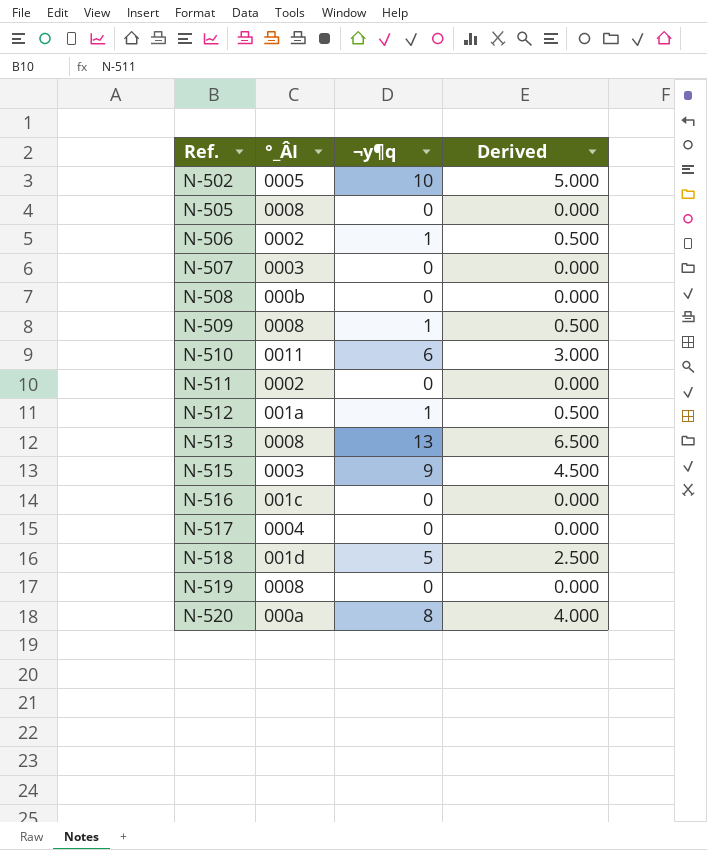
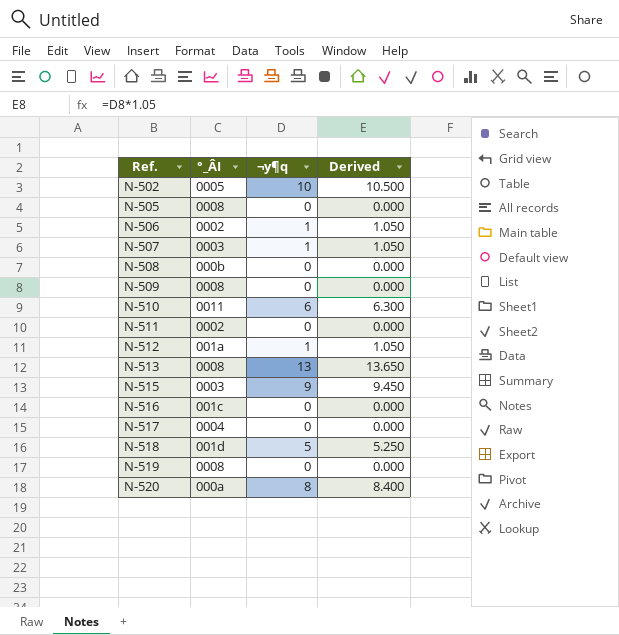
column Derived | formula: [¬y¶q] * 0.5 -> [¬y¶q] * 1.05
N-507 | ¬y¶q: 0 -> 1
N-509 | ¬y¶q: 1 -> 0

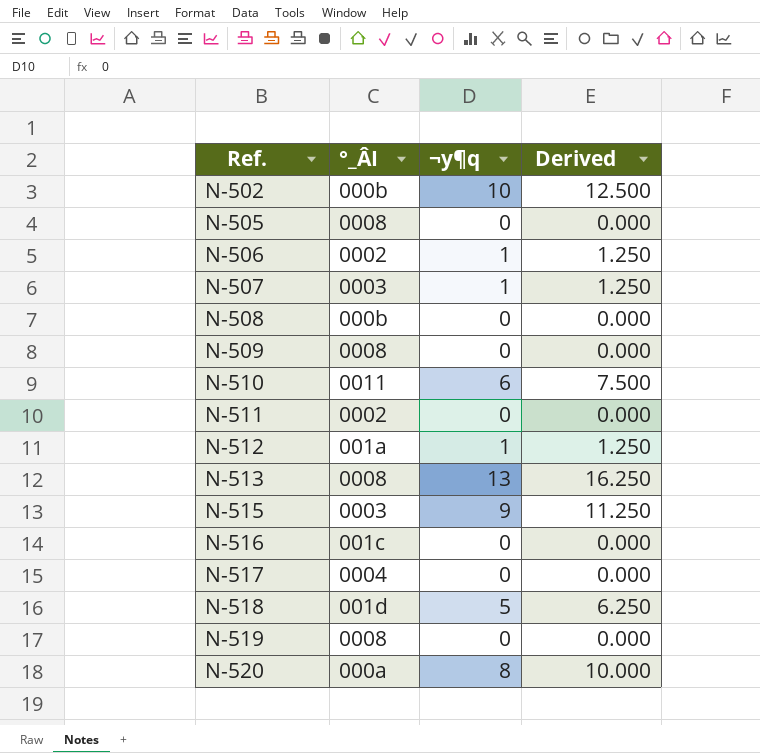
column Derived | formula: [¬y¶q] * 1.05 -> [¬y¶q] * 1.25
N-502 | °_ÂI: 0005 -> 000b

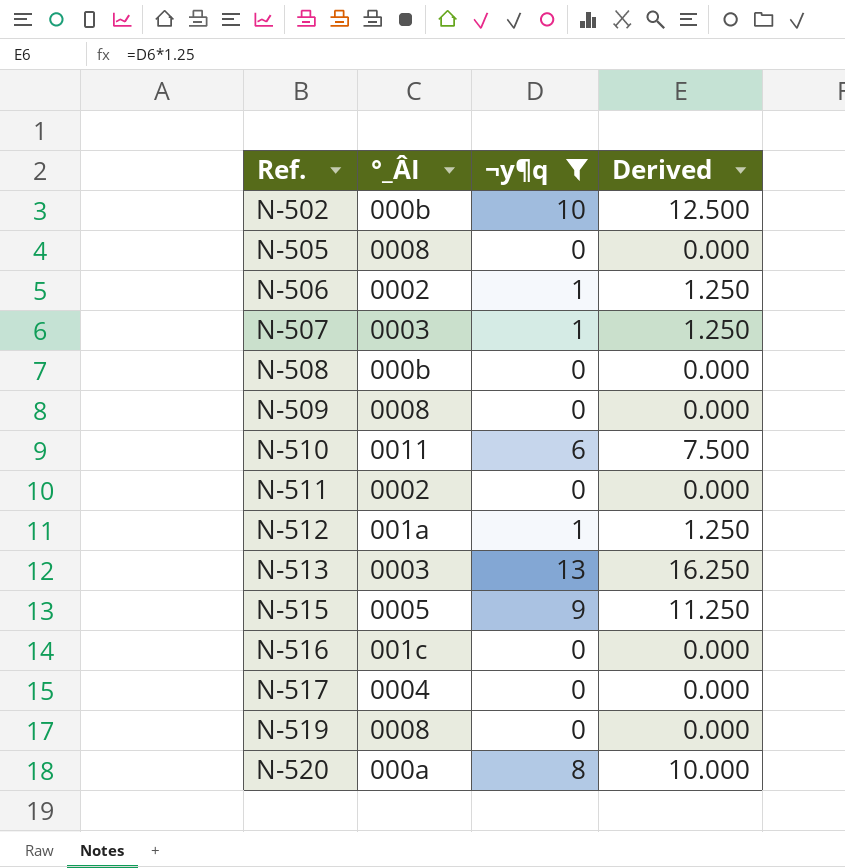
filter: none -> ¬y¶q != 5
N-513 | °_ÂI: 0008 -> 0003
N-515 | °_ÂI: 0003 -> 0005

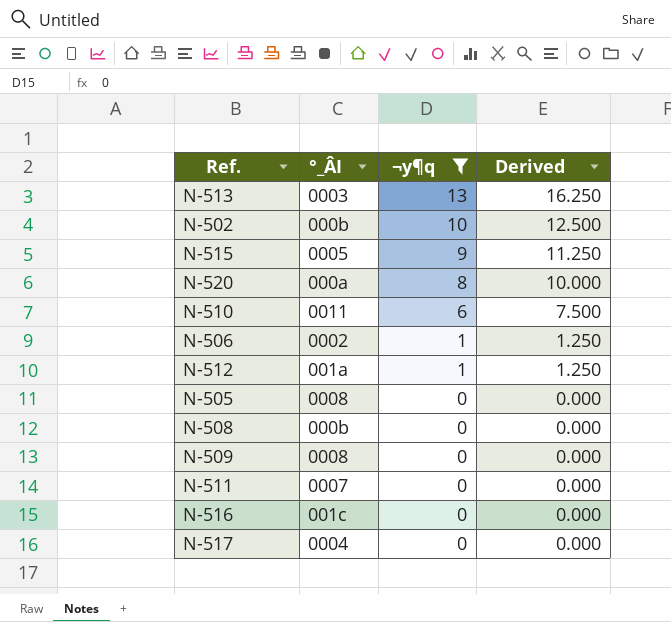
row order: Ref. ascending -> ¬y¶q descending
row N-507: 0003 | 1 | 1.250 -> none
row N-519: 0008 | 0 | 0.000 -> none
N-511 | °_ÂI: 0002 -> 0007

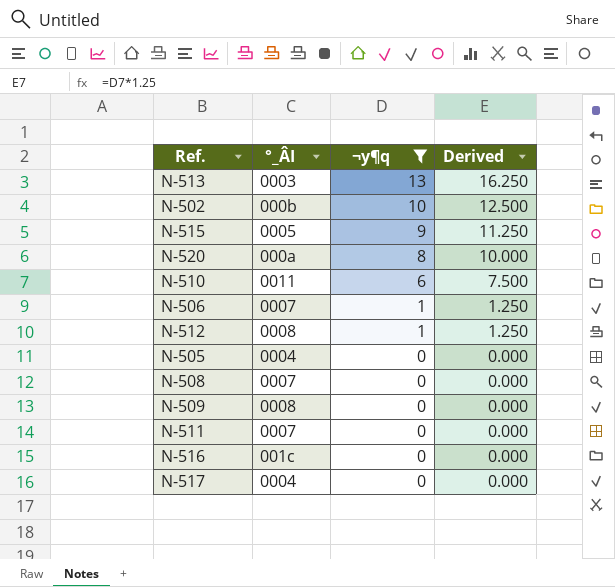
N-506 | °_ÂI: 0002 -> 0007
N-512 | °_ÂI: 001a -> 0008
N-505 | °_ÂI: 0008 -> 0004
N-508 | °_ÂI: 000b -> 0007

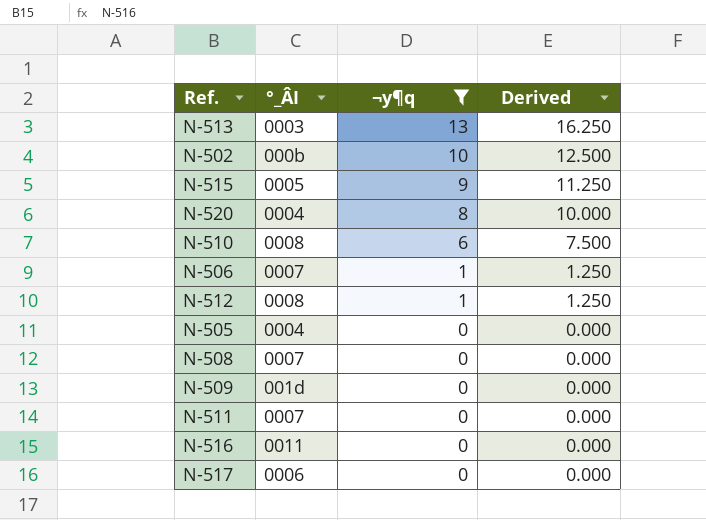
N-520 | °_ÂI: 000a -> 0004
N-510 | °_ÂI: 0011 -> 0008
N-509 | °_ÂI: 0008 -> 001d
N-516 | °_ÂI: 001c -> 0011
N-517 | °_ÂI: 0004 -> 0006

